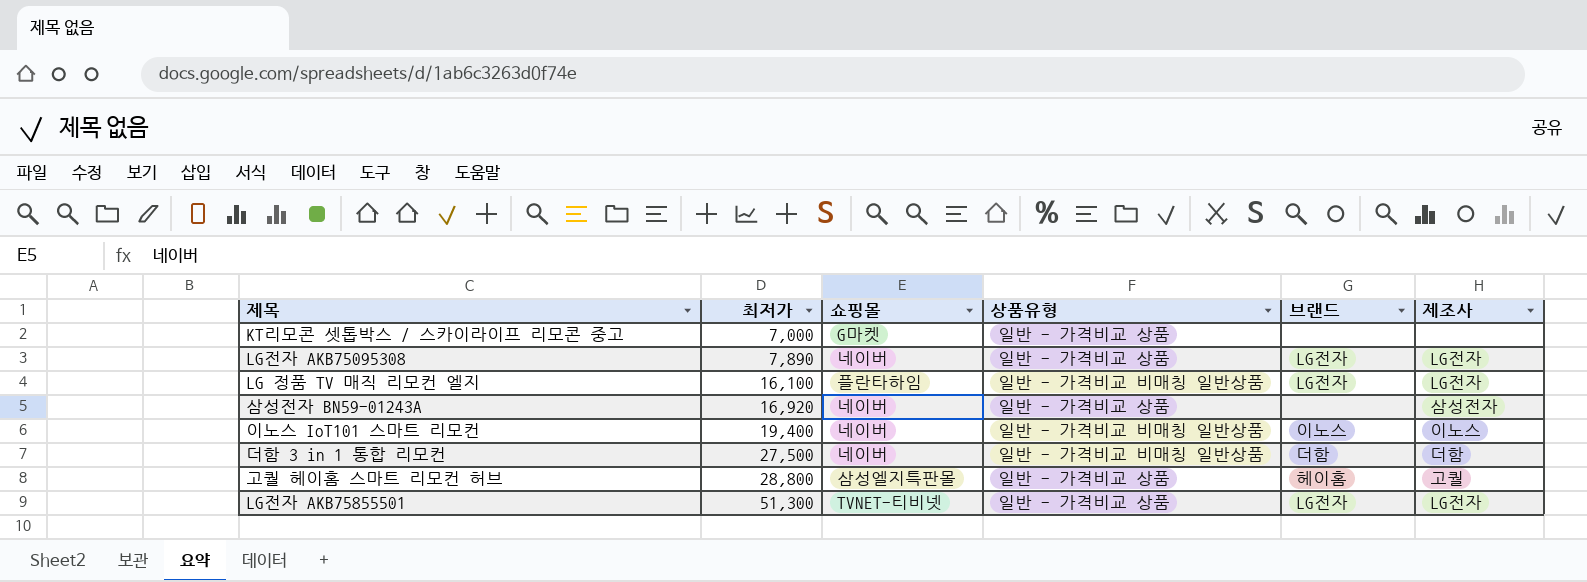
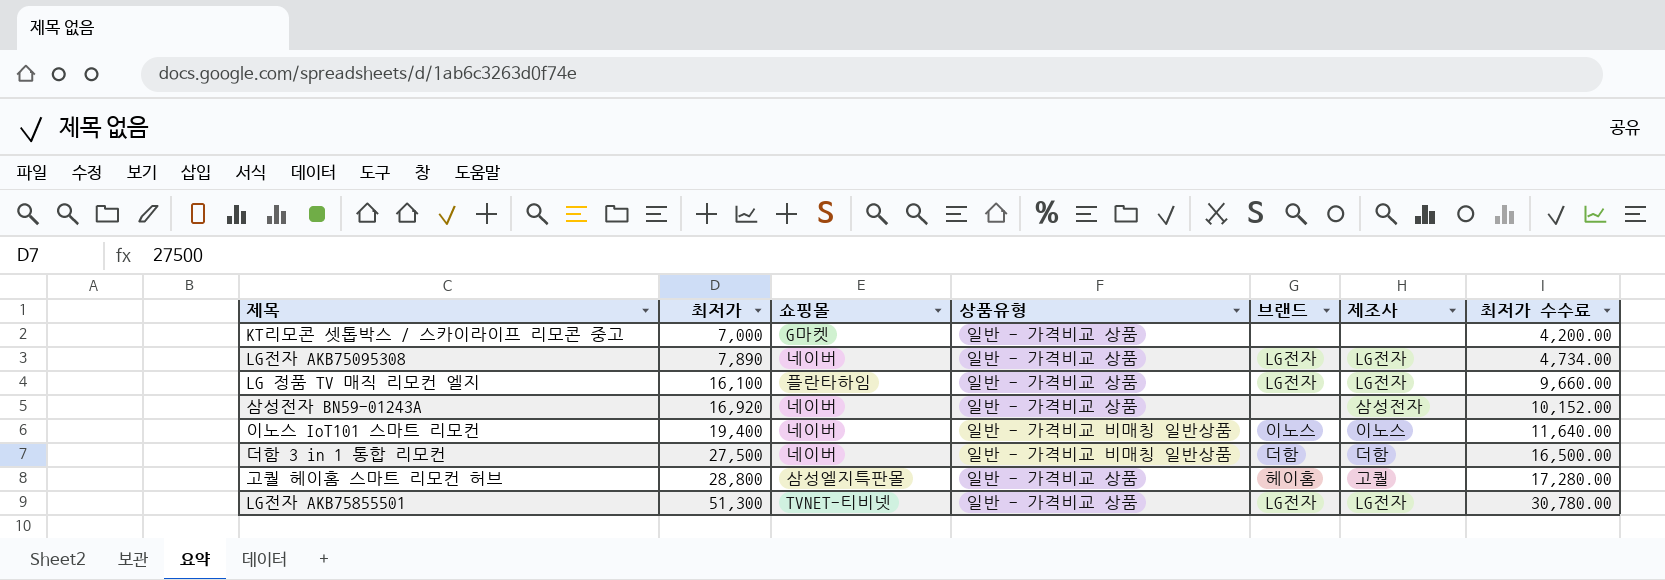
column 최저가 수수료 | formula: none -> [최저가] * 0.6
LG 정품 TV 매직 리모컨 엘지 | 상품유형: 일반 - 가격비교 비매칭 일반상품 -> 일반 - 가격비교 상품

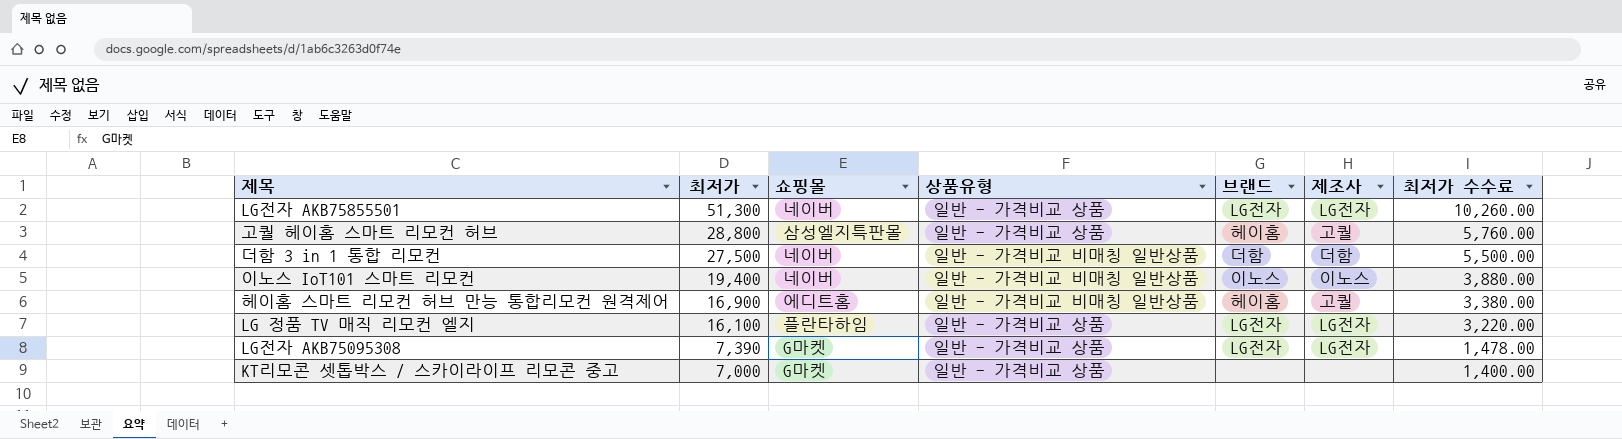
row order: 최저가 ascending -> 최저가 descending
column 최저가 수수료 | formula: [최저가] * 0.6 -> [최저가] * 0.2
row 삼성전자 BN59-01243A: 16,920 | 네이버 | 일반 - 가격비교 상품 | none | 삼성전자 | 10,152.00 -> none
LG전자 AKB75855501 | 쇼핑몰: TVNET-티비넷 -> 네이버
row 헤이홈 스마트 리모컨 허브 만능 통합리모컨 원격제어: none -> 16,900 | 에디트홈 | 일반 - 가격비교 비매칭 일반상품 | 헤이홈 | 고퀄 | 3,380.00
LG전자 AKB75095308 | 최저가: 7,890 -> 7,390
LG전자 AKB75095308 | 쇼핑몰: 네이버 -> G마켓

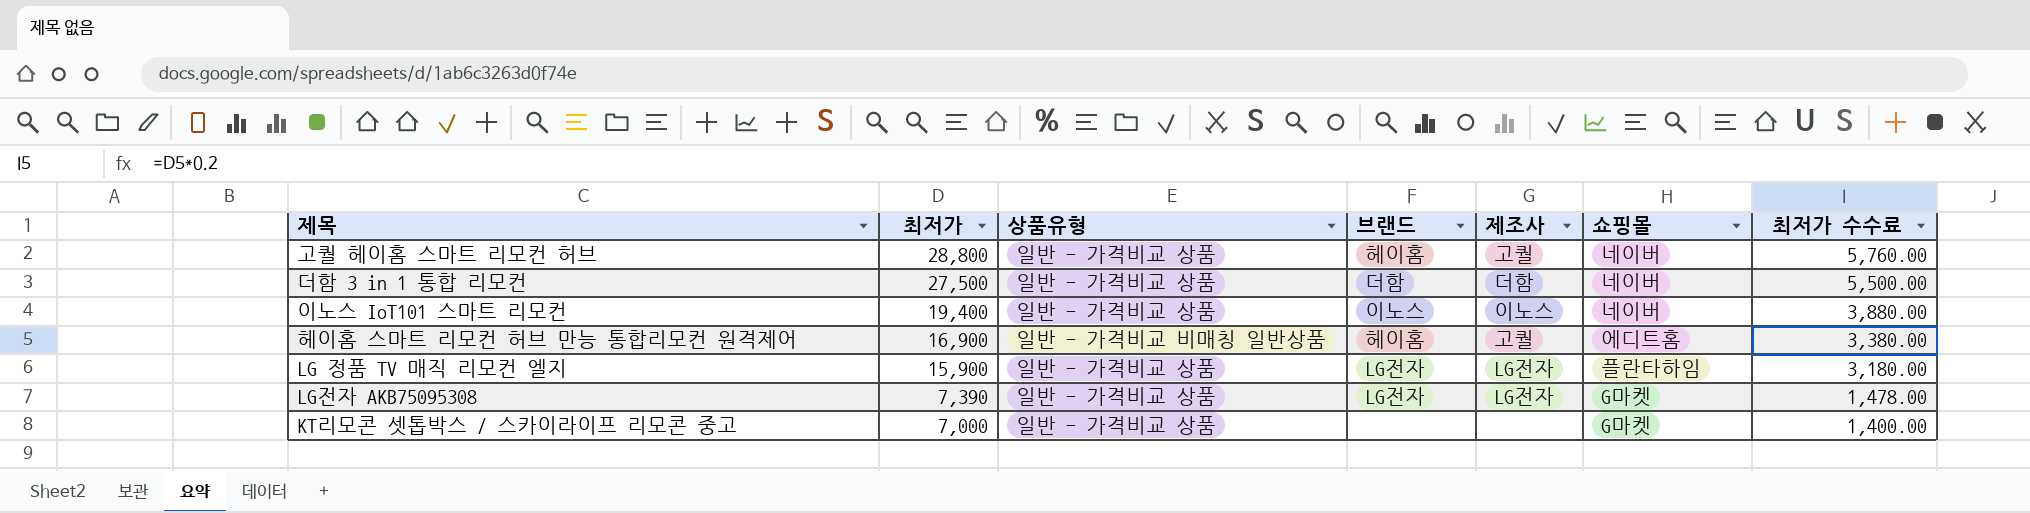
column 쇼핑몰 | position: 3 -> 6
row LG전자 AKB75855501: 51,300 | 네이버 | 일반 - 가격비교 상품 | LG전자 | LG전자 | 10,260.00 -> none
고퀄 헤이홈 스마트 리모컨 허브 | 쇼핑몰: 삼성엘지특판몰 -> 네이버
더함 3 in 1 통합 리모컨 | 상품유형: 일반 - 가격비교 비매칭 일반상품 -> 일반 - 가격비교 상품
이노스 IoT101 스마트 리모컨 | 상품유형: 일반 - 가격비교 비매칭 일반상품 -> 일반 - 가격비교 상품
LG 정품 TV 매직 리모컨 엘지 | 최저가: 16,100 -> 15,900
LG 정품 TV 매직 리모컨 엘지 | 최저가 수수료: 3,220.00 -> 3,180.00

